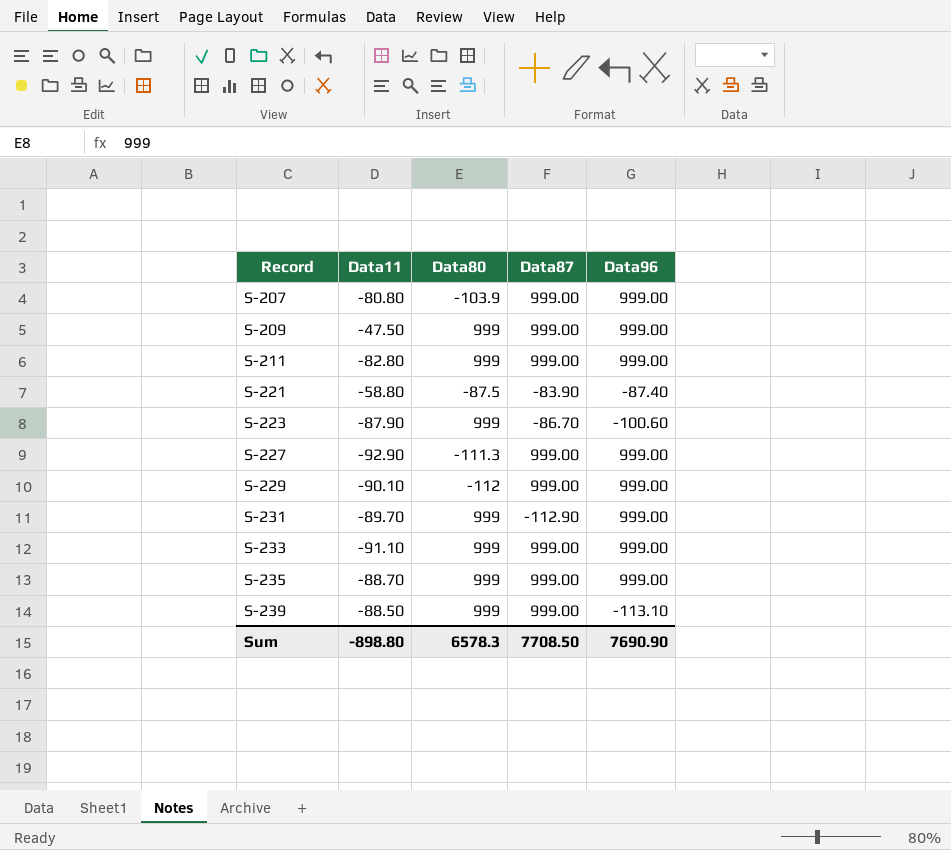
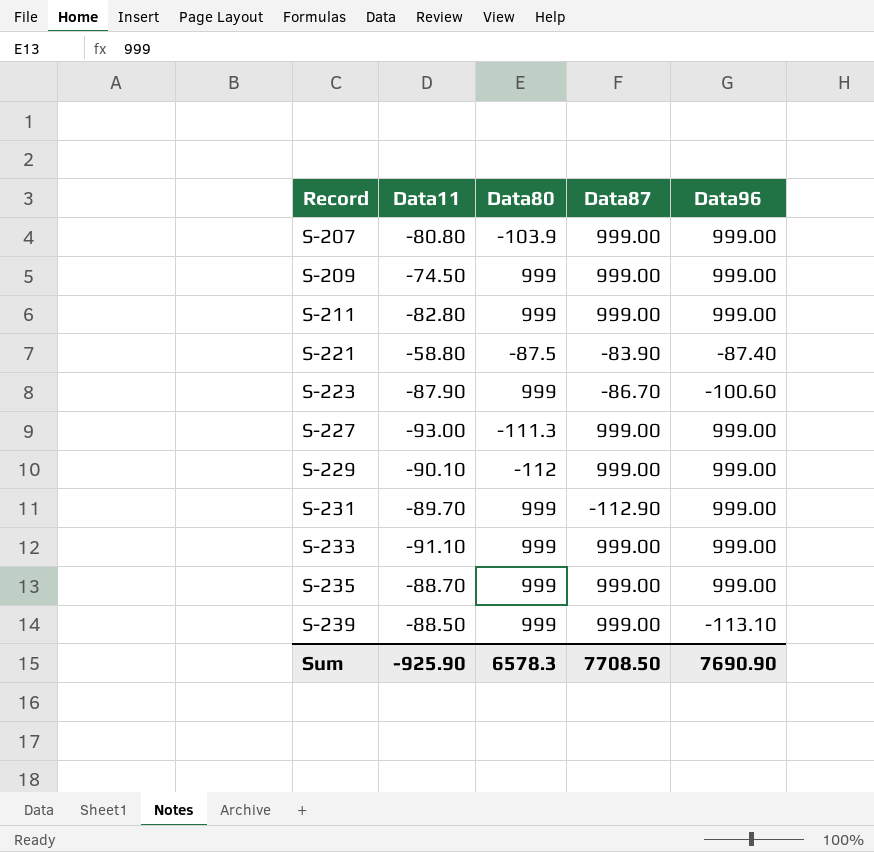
S-209 | Data11: -47.50 -> -74.50
S-227 | Data11: -92.90 -> -93.00
Sum | Data11: -898.80 -> -925.90

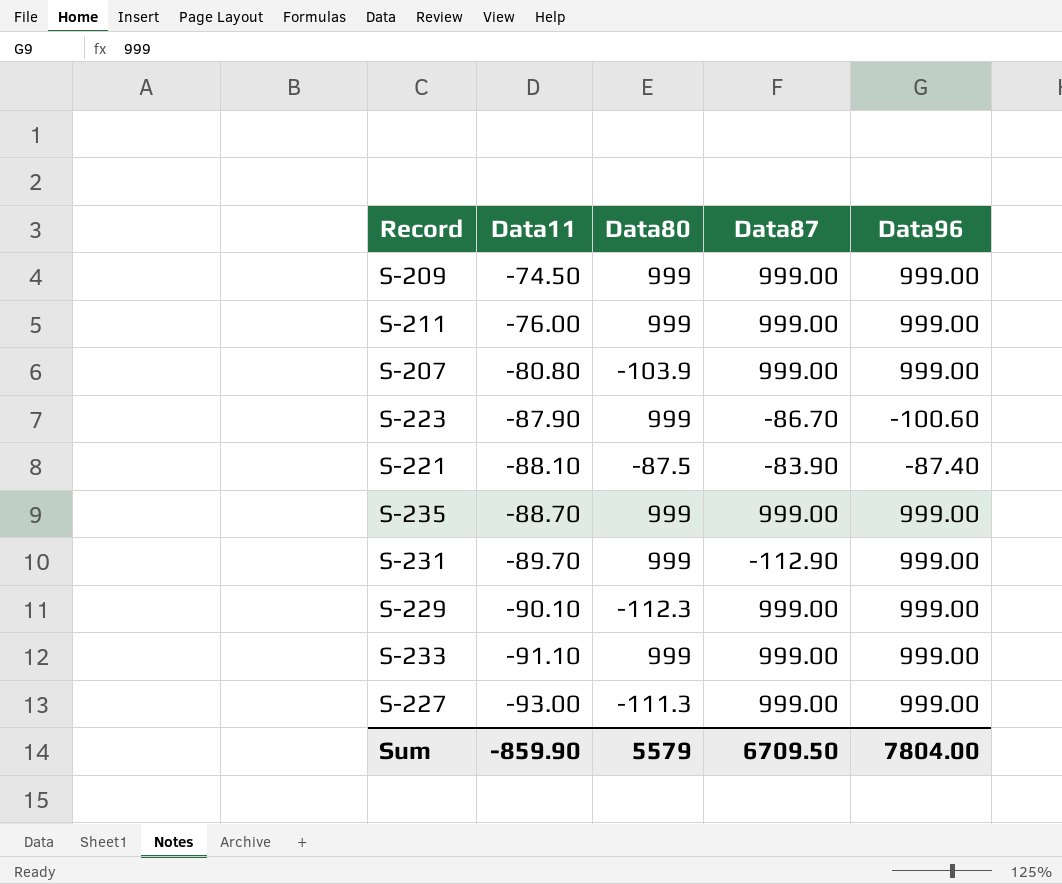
row order: Record ascending -> Data11 descending
row S-239: -88.50 | 999 | 999.00 | -113.10 -> none
S-211 | Data11: -82.80 -> -76.00
S-221 | Data11: -58.80 -> -88.10
S-229 | Data80: -112 -> -112.3
Sum | Data11: -925.90 -> -859.90
Sum | Data80: 6578.3 -> 5579
Sum | Data87: 7708.50 -> 6709.50
Sum | Data96: 7690.90 -> 7804.00

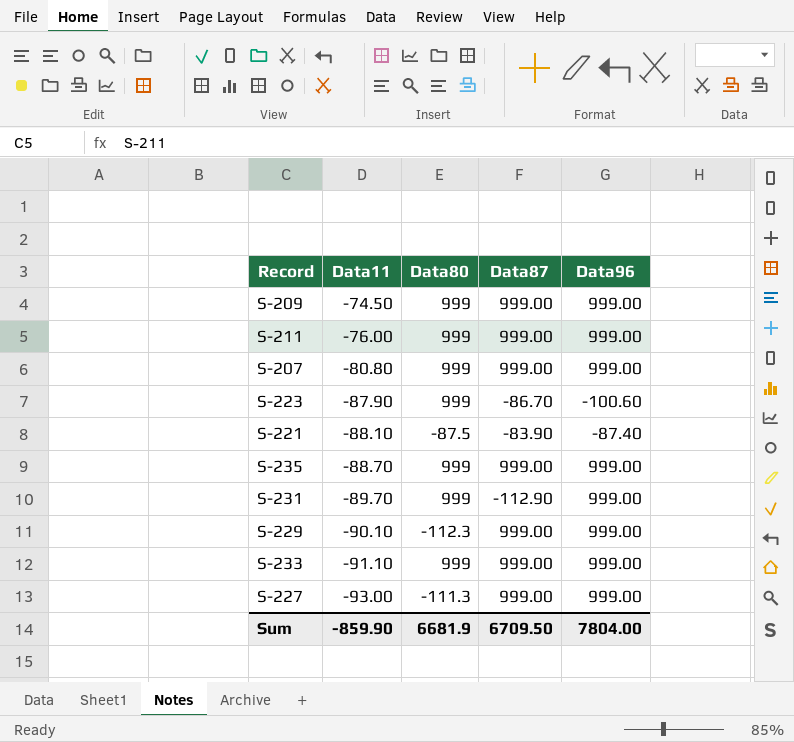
S-207 | Data80: -103.9 -> 999
Sum | Data80: 5579 -> 6681.9

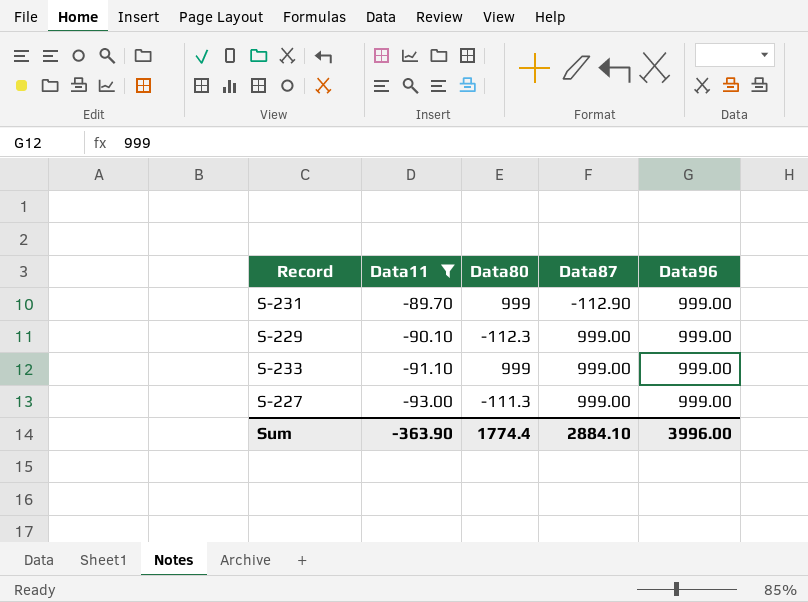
filter: none -> Data11 <= -89.70
Sum | Data11: -859.90 -> -363.90
Sum | Data80: 6681.9 -> 1774.4
Sum | Data87: 6709.50 -> 2884.10
Sum | Data96: 7804.00 -> 3996.00

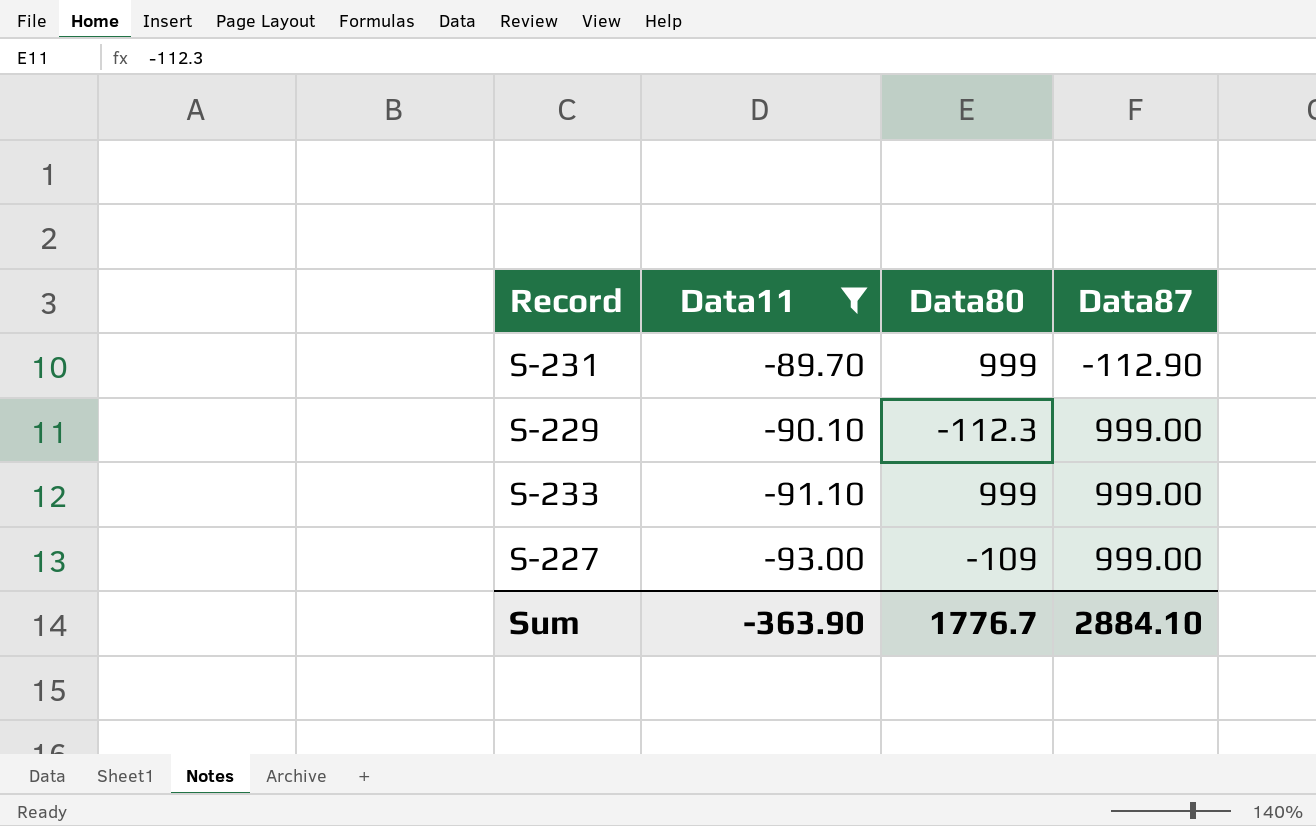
column Data96 | position: 5 -> none
S-227 | Data80: -111.3 -> -109
Sum | Data80: 1774.4 -> 1776.7

